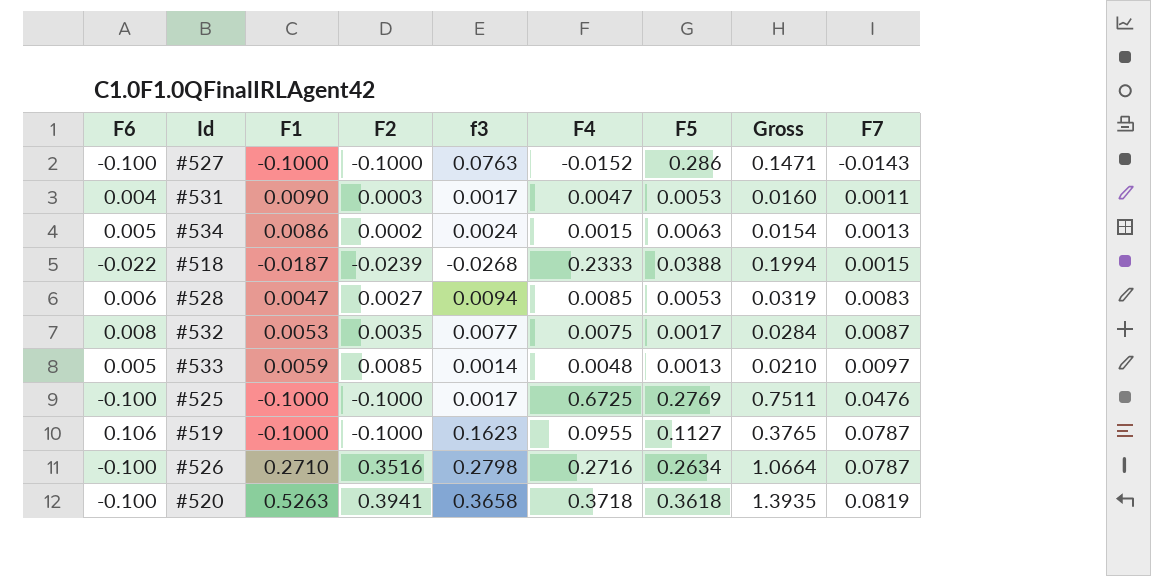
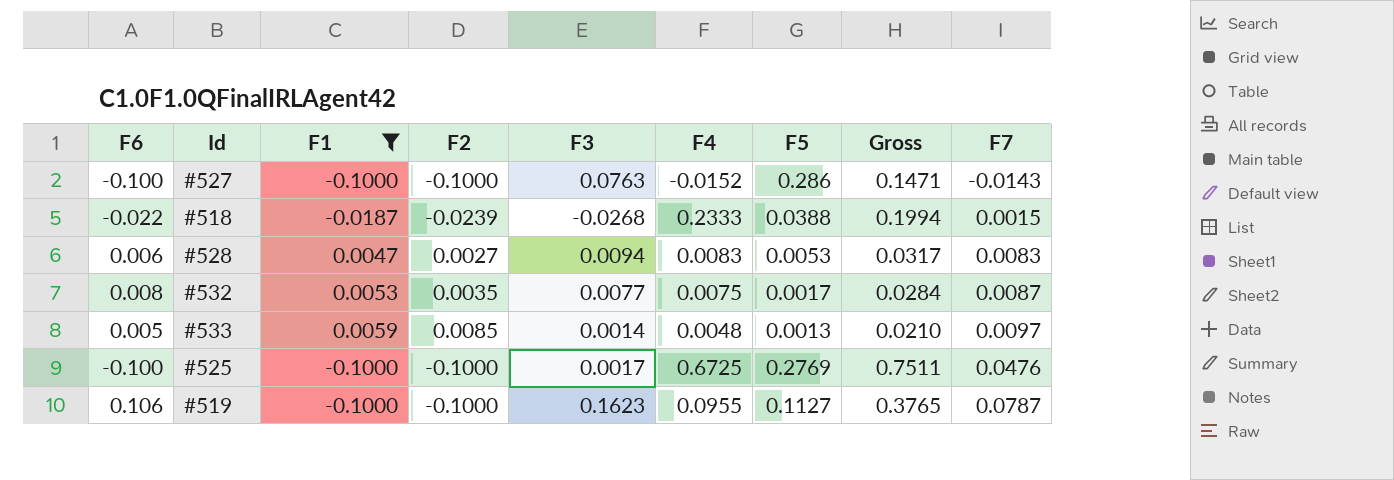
filter: none -> F1 <= 0.0059
column name: f3 -> F3
#528 | F4: 0.0085 -> 0.0083
#528 | Gross: 0.0319 -> 0.0317

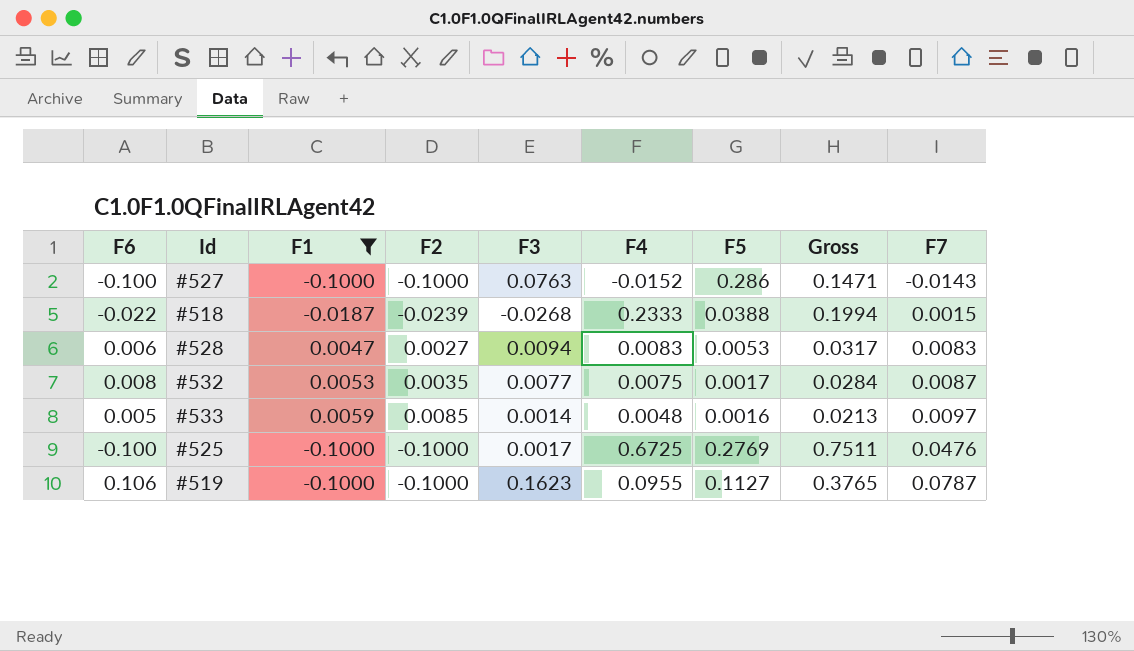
#533 | F5: 0.0013 -> 0.0016
#533 | Gross: 0.0210 -> 0.0213

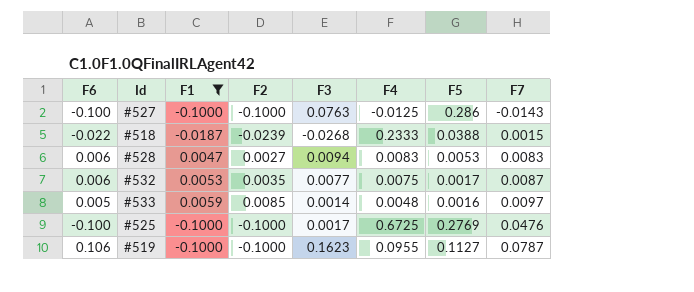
column Gross | formula: [F6] + [F2] + [F3] + [F4] + [F5] -> none
#527 | F4: -0.0152 -> -0.0125
#532 | F6: 0.008 -> 0.006

